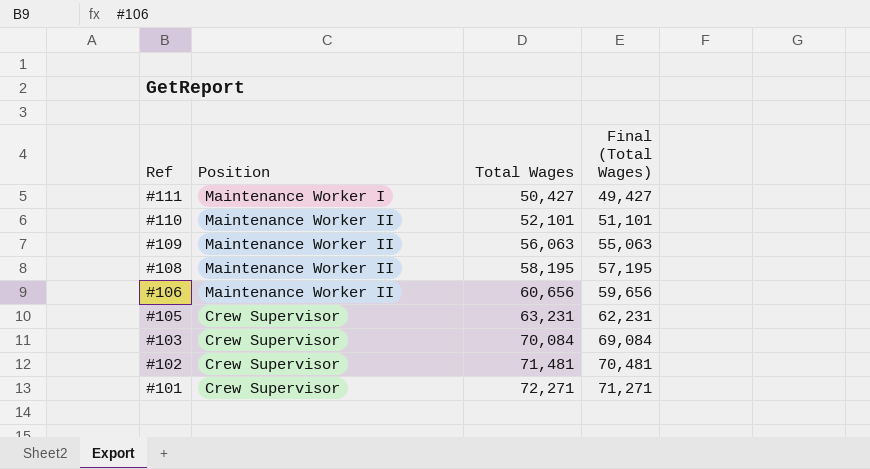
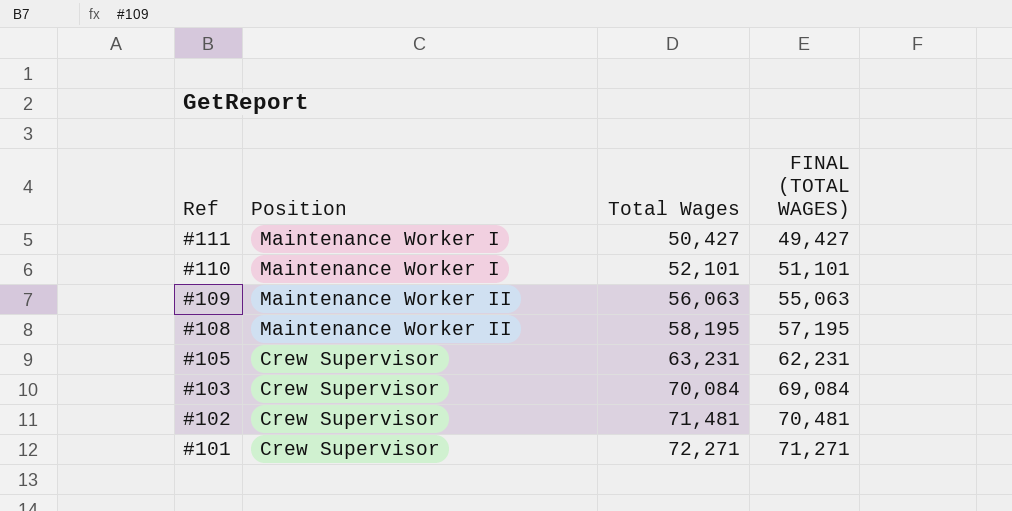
column name: Final (Total Wages) -> FINAL (TOTAL WAGES)
row #106: Maintenance Worker II | 60,656 | 59,656 -> none
#110 | Position: Maintenance Worker II -> Maintenance Worker I

